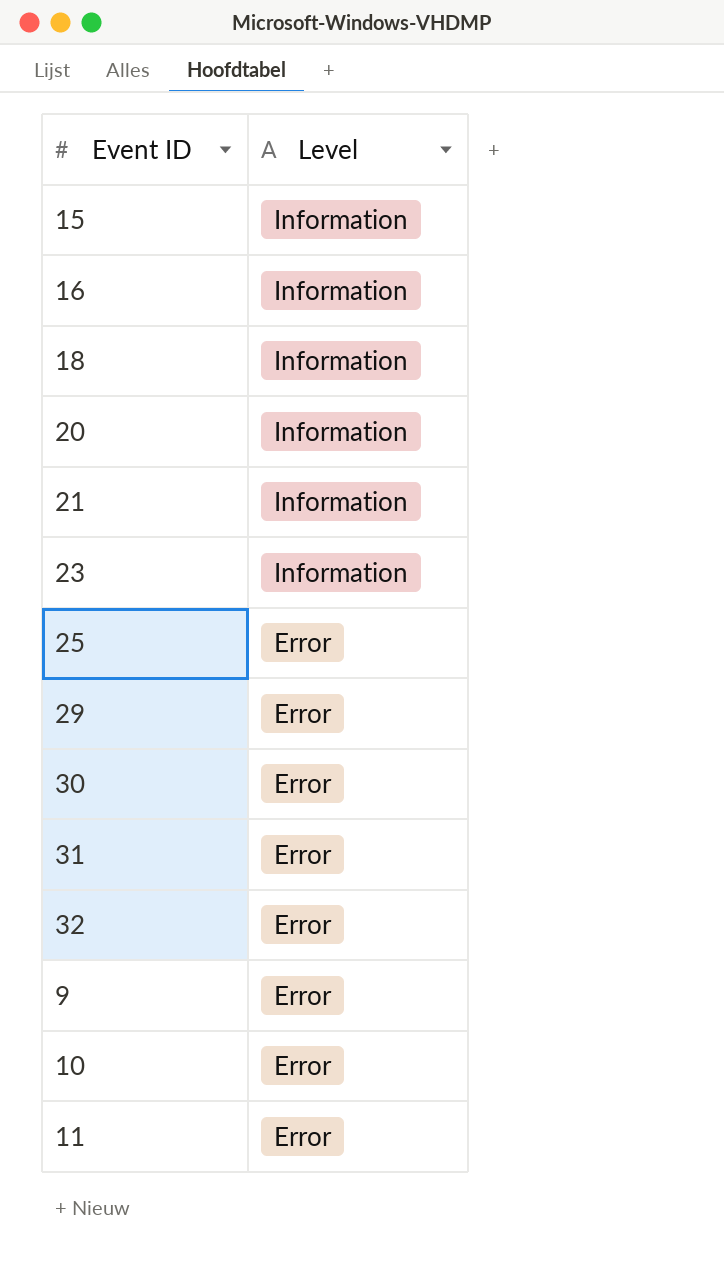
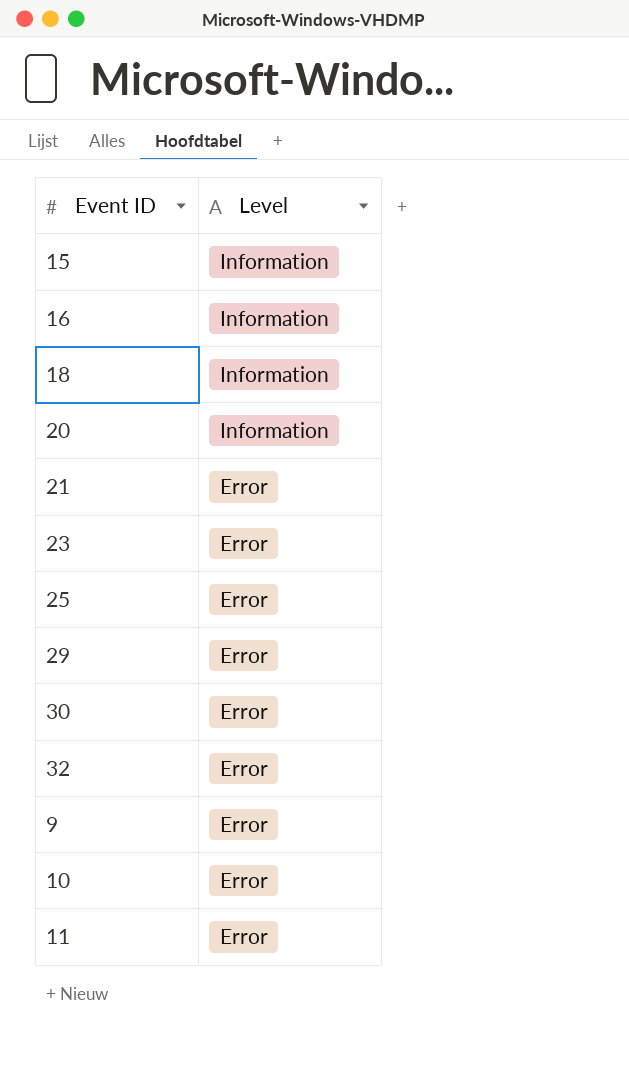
row 31: Error -> none
21 | Level: Information -> Error
23 | Level: Information -> Error

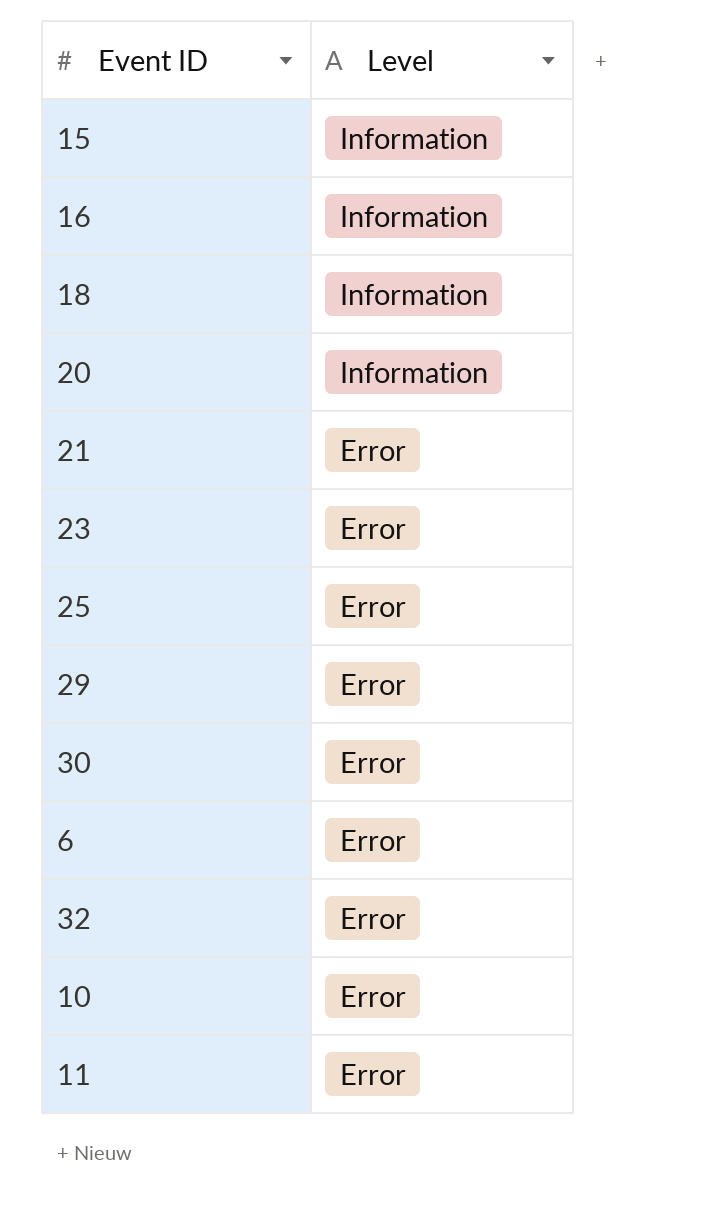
row 9: Error -> none
row 6: none -> Error

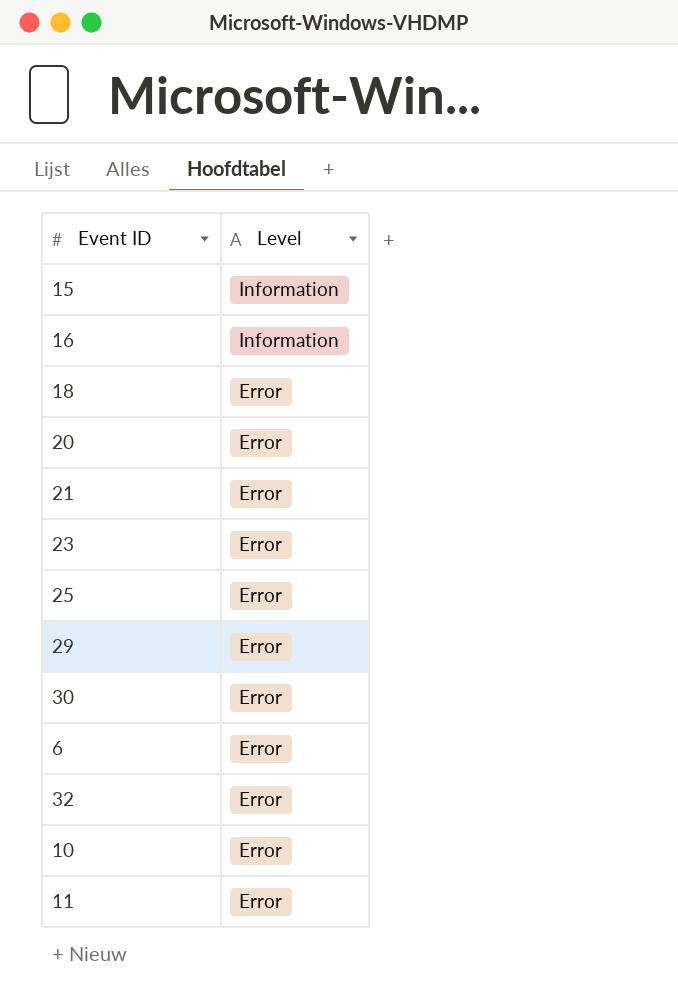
18 | Level: Information -> Error
20 | Level: Information -> Error

